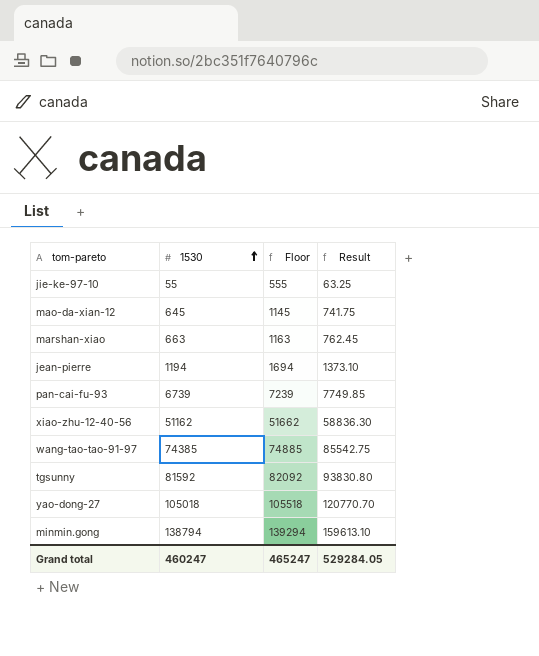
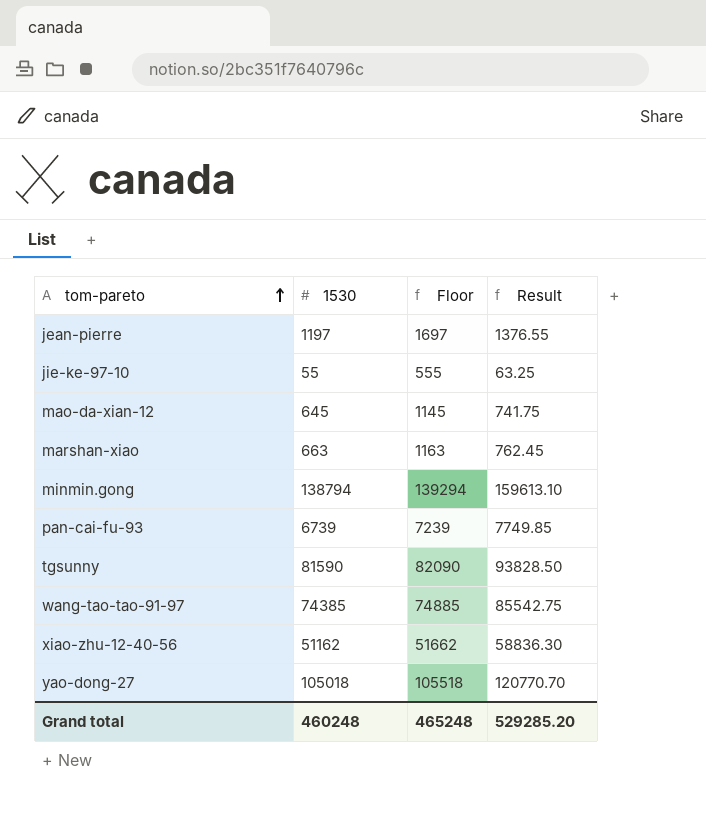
row order: 1530 ascending -> tom-pareto ascending
jean-pierre | 1530: 1194 -> 1197
jean-pierre | Floor: 1694 -> 1697
jean-pierre | Result: 1373.10 -> 1376.55
tgsunny | 1530: 81592 -> 81590
tgsunny | Floor: 82092 -> 82090
tgsunny | Result: 93830.80 -> 93828.50
Grand total | 1530: 460247 -> 460248
Grand total | Floor: 465247 -> 465248
Grand total | Result: 529284.05 -> 529285.20

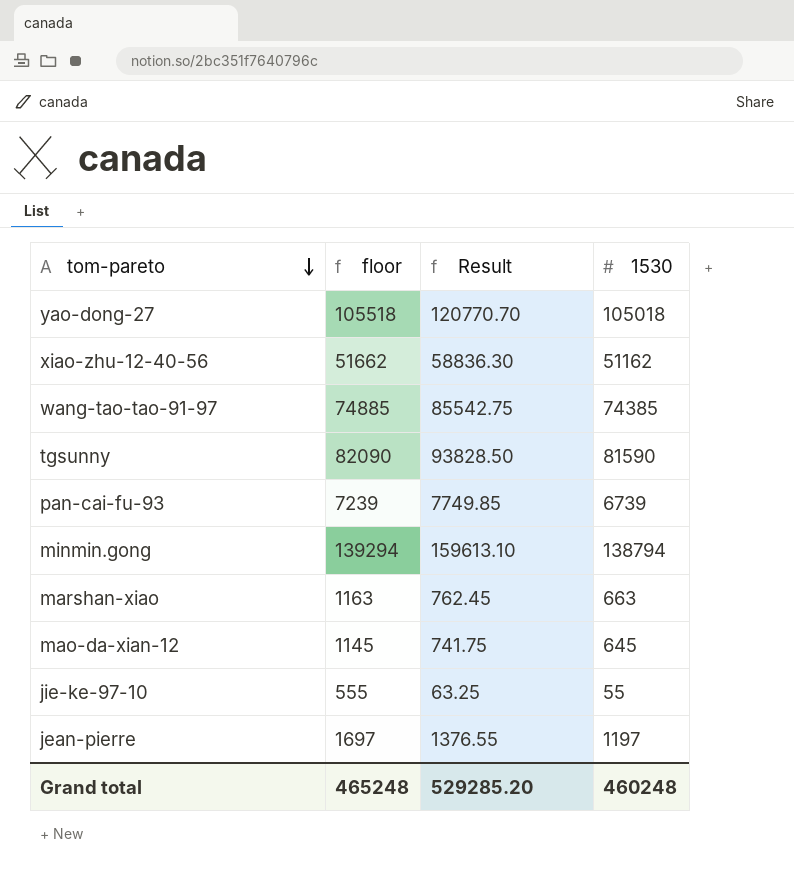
row order: tom-pareto ascending -> tom-pareto descending
column name: Floor -> floor
column 1530 | position: 2 -> 4

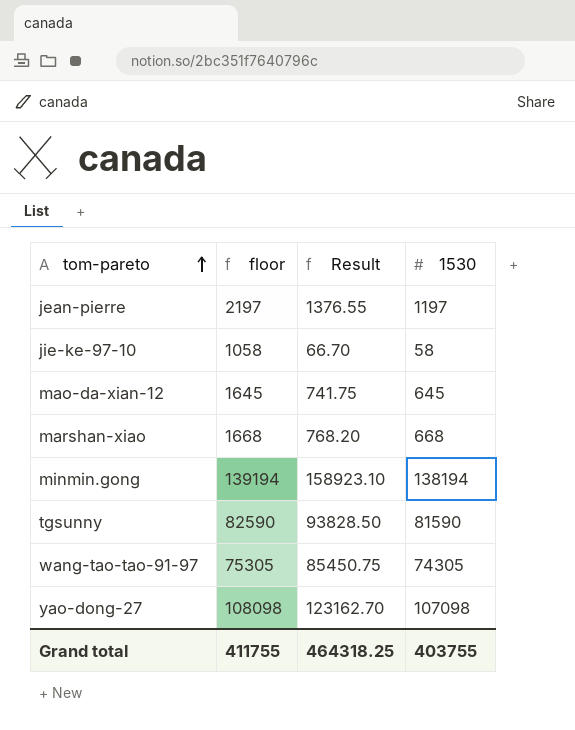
row order: tom-pareto descending -> tom-pareto ascending
column floor | formula: [1530] + 500 -> [1530] + 1000
row xiao-zhu-12-40-56: 51662 | 58836.30 | 51162 -> none
row pan-cai-fu-93: 7239 | 7749.85 | 6739 -> none
jie-ke-97-10 | Result: 63.25 -> 66.70
jie-ke-97-10 | 1530: 55 -> 58
marshan-xiao | Result: 762.45 -> 768.20
marshan-xiao | 1530: 663 -> 668
minmin.gong | Result: 159613.10 -> 158923.10
minmin.gong | 1530: 138794 -> 138194
wang-tao-tao-91-97 | Result: 85542.75 -> 85450.75
wang-tao-tao-91-97 | 1530: 74385 -> 74305
yao-dong-27 | Result: 120770.70 -> 123162.70
yao-dong-27 | 1530: 105018 -> 107098
Grand total | floor: 465248 -> 411755
Grand total | Result: 529285.20 -> 464318.25
Grand total | 1530: 460248 -> 403755

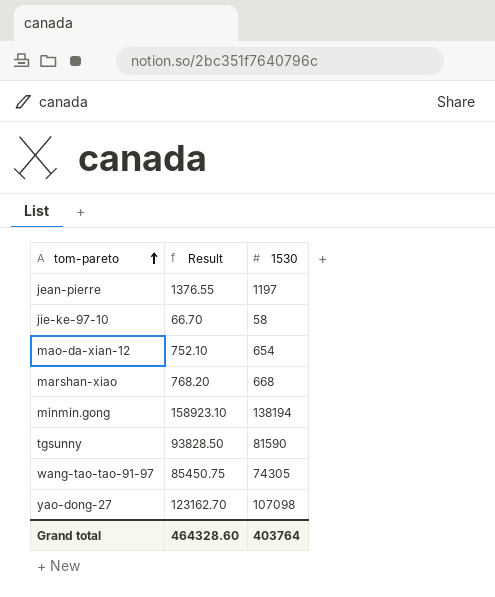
column floor | formula: [1530] + 1000 -> none
mao-da-xian-12 | Result: 741.75 -> 752.10
mao-da-xian-12 | 1530: 645 -> 654
Grand total | Result: 464318.25 -> 464328.60
Grand total | 1530: 403755 -> 403764

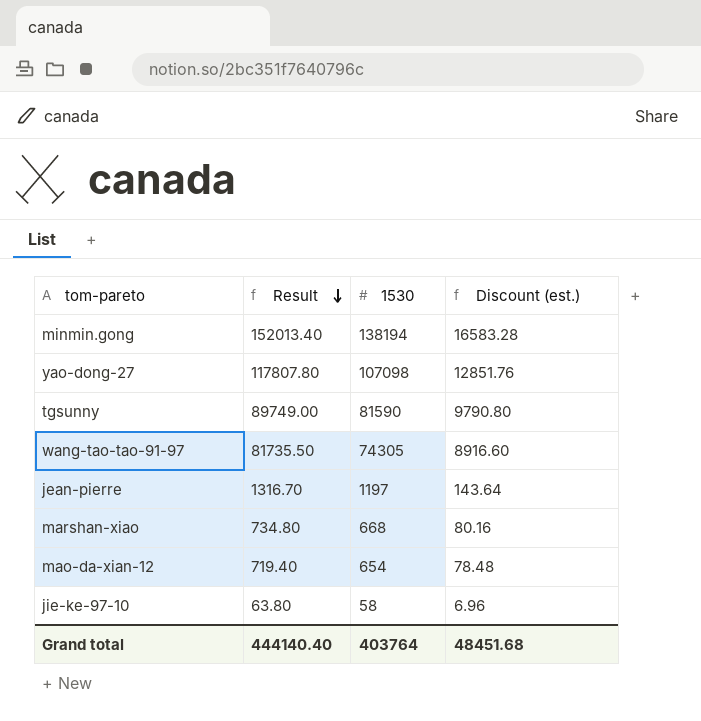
row order: tom-pareto ascending -> Result descending
column Result | formula: [1530] * 1.15 -> [1530] * 1.1
column Discount (est.) | formula: none -> [1530] * 0.12
Grand total | Result: 464328.60 -> 444140.40

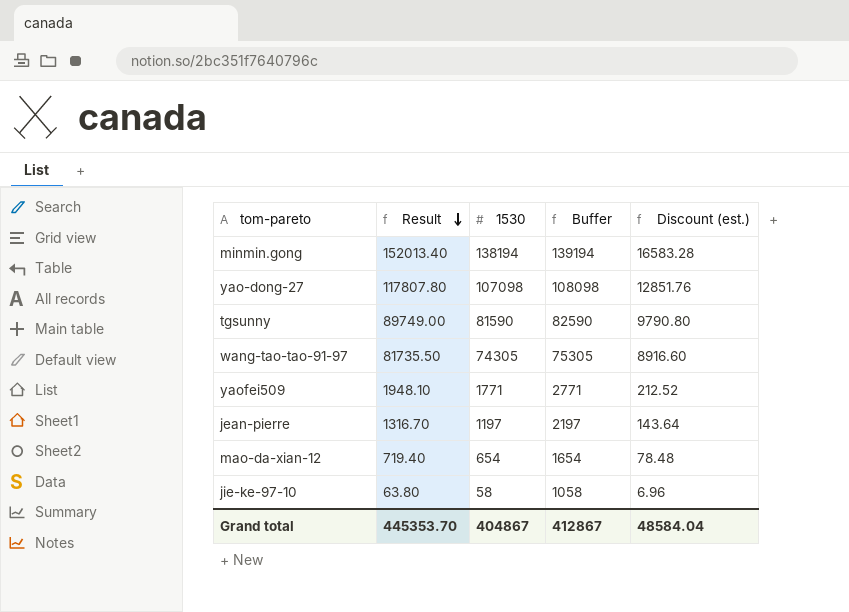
column Buffer | formula: none -> [1530] + 1000
row marshan-xiao: 734.80 | 668 | 80.16 -> none
row yaofei509: none -> 1948.10 | 1771 | 2771 | 212.52
Grand total | Result: 444140.40 -> 445353.70
Grand total | 1530: 403764 -> 404867
Grand total | Discount (est.): 48451.68 -> 48584.04

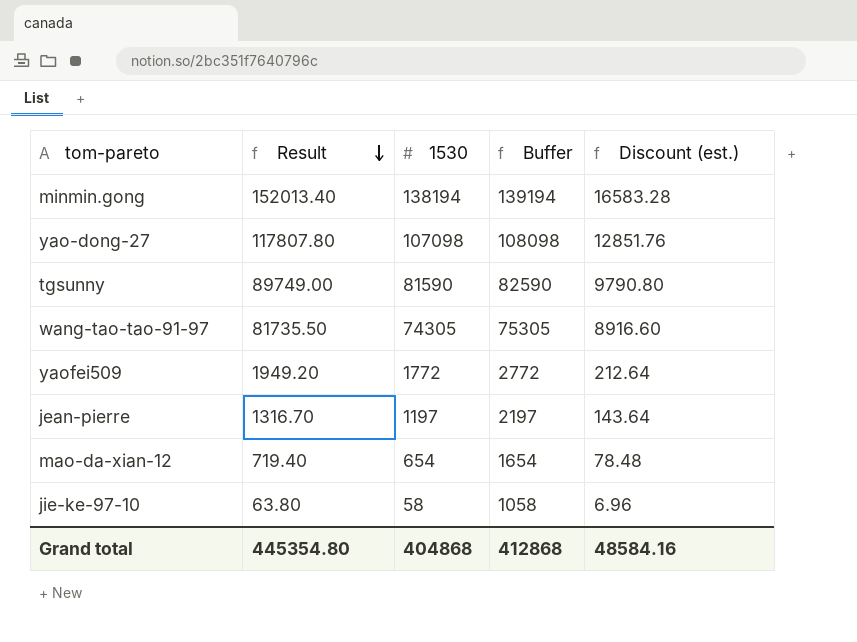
yaofei509 | Result: 1948.10 -> 1949.20
yaofei509 | 1530: 1771 -> 1772
yaofei509 | Buffer: 2771 -> 2772
yaofei509 | Discount (est.): 212.52 -> 212.64
Grand total | Result: 445353.70 -> 445354.80
Grand total | 1530: 404867 -> 404868
Grand total | Buffer: 412867 -> 412868
Grand total | Discount (est.): 48584.04 -> 48584.16

